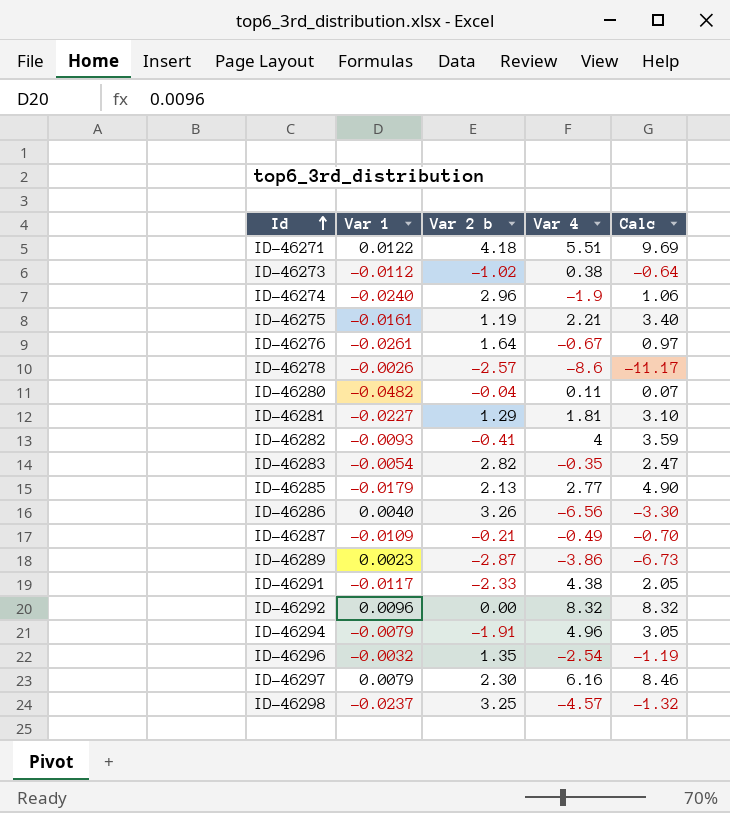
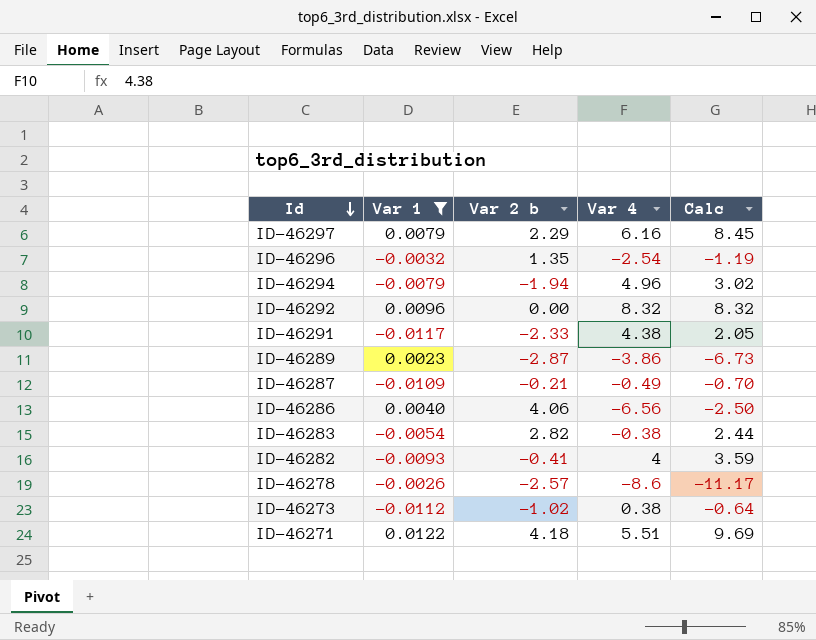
filter: none -> Var 1 >= -0.0117
row order: Id ascending -> Id descending
ID-46297 | Var 2 b: 2.30 -> 2.29
ID-46297 | Calc: 8.46 -> 8.45
ID-46294 | Var 2 b: -1.91 -> -1.94
ID-46294 | Calc: 3.05 -> 3.02
ID-46286 | Var 2 b: 3.26 -> 4.06
ID-46286 | Calc: -3.30 -> -2.50
ID-46283 | Var 4: -0.35 -> -0.38
ID-46283 | Calc: 2.47 -> 2.44

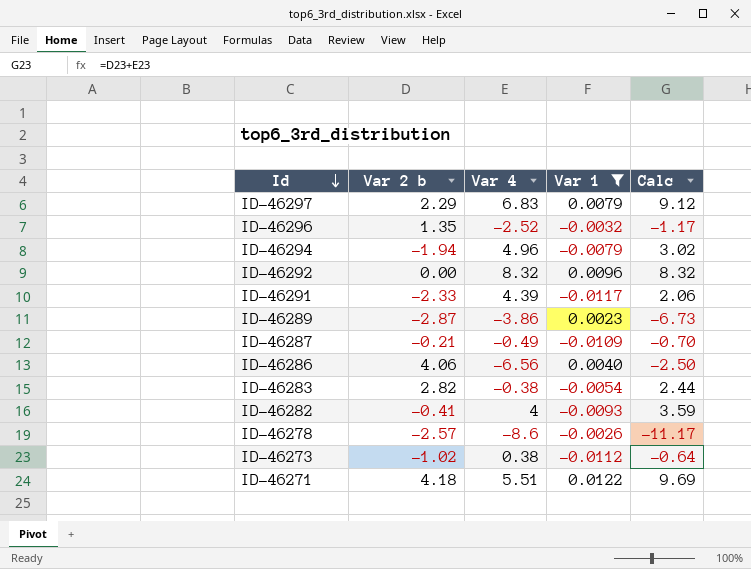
column Var 1 | position: 2 -> 4
ID-46297 | Var 4: 6.16 -> 6.83
ID-46297 | Calc: 8.45 -> 9.12
ID-46296 | Var 4: -2.54 -> -2.52
ID-46296 | Calc: -1.19 -> -1.17
ID-46291 | Var 4: 4.38 -> 4.39
ID-46291 | Calc: 2.05 -> 2.06

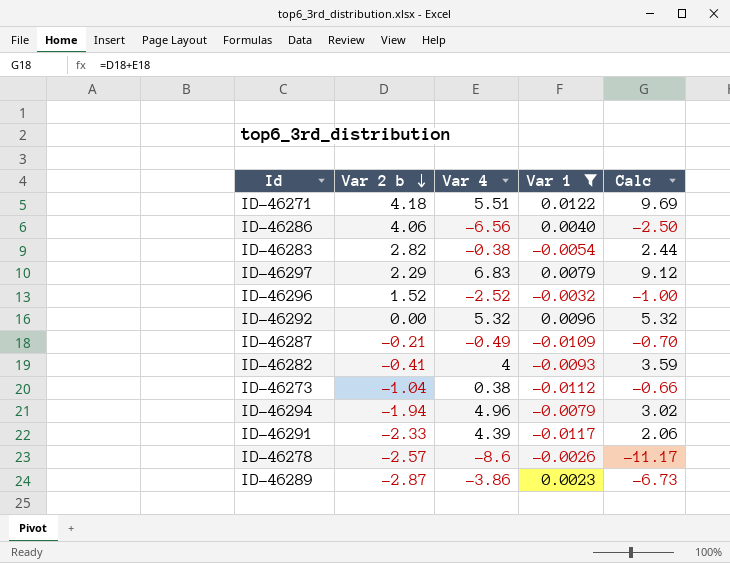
row order: Id descending -> Var 2 b descending
ID-46296 | Var 2 b: 1.35 -> 1.52
ID-46296 | Calc: -1.17 -> -1.00
ID-46292 | Var 4: 8.32 -> 5.32
ID-46292 | Calc: 8.32 -> 5.32
ID-46273 | Var 2 b: -1.02 -> -1.04
ID-46273 | Calc: -0.64 -> -0.66

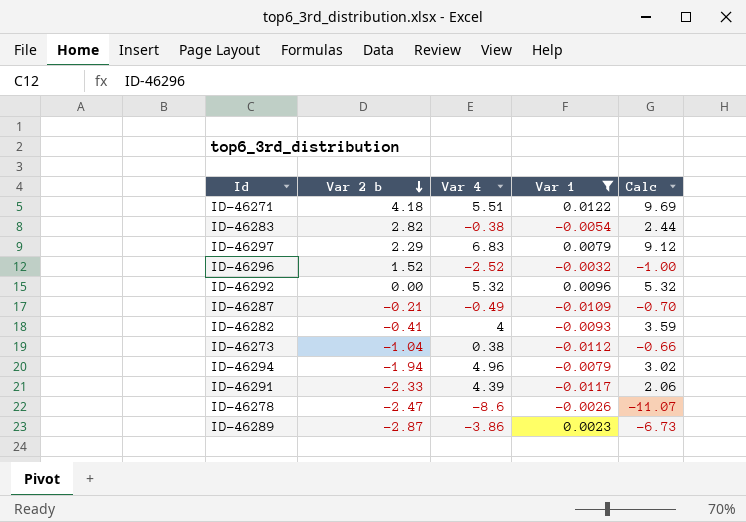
row ID-46286: 4.06 | -6.56 | 0.0040 | -2.50 -> none
ID-46278 | Var 2 b: -2.57 -> -2.47
ID-46278 | Calc: -11.17 -> -11.07

